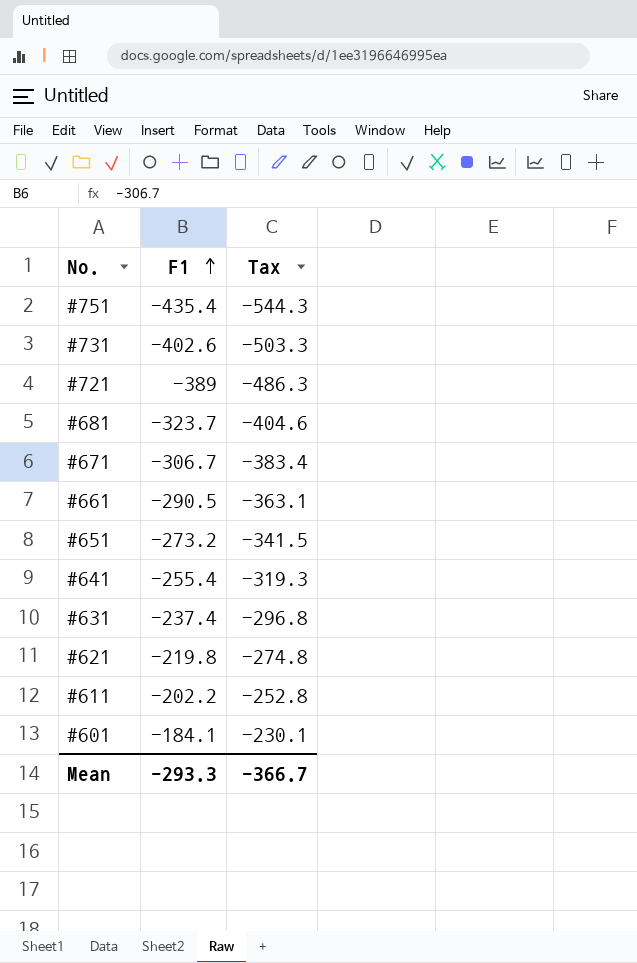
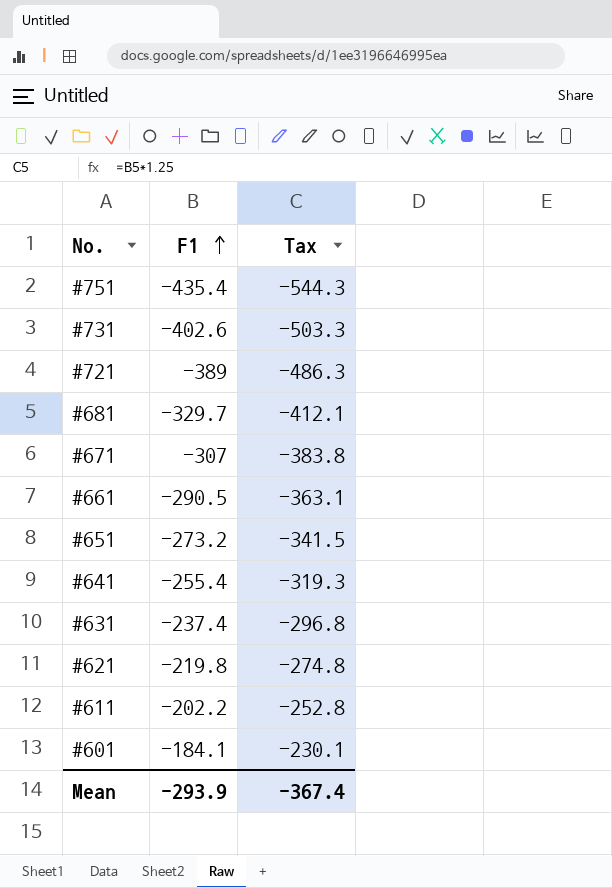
#681 | F1: -323.7 -> -329.7
#681 | Tax: -404.6 -> -412.1
#671 | F1: -306.7 -> -307
#671 | Tax: -383.4 -> -383.8
Mean | F1: -293.3 -> -293.9
Mean | Tax: -366.7 -> -367.4

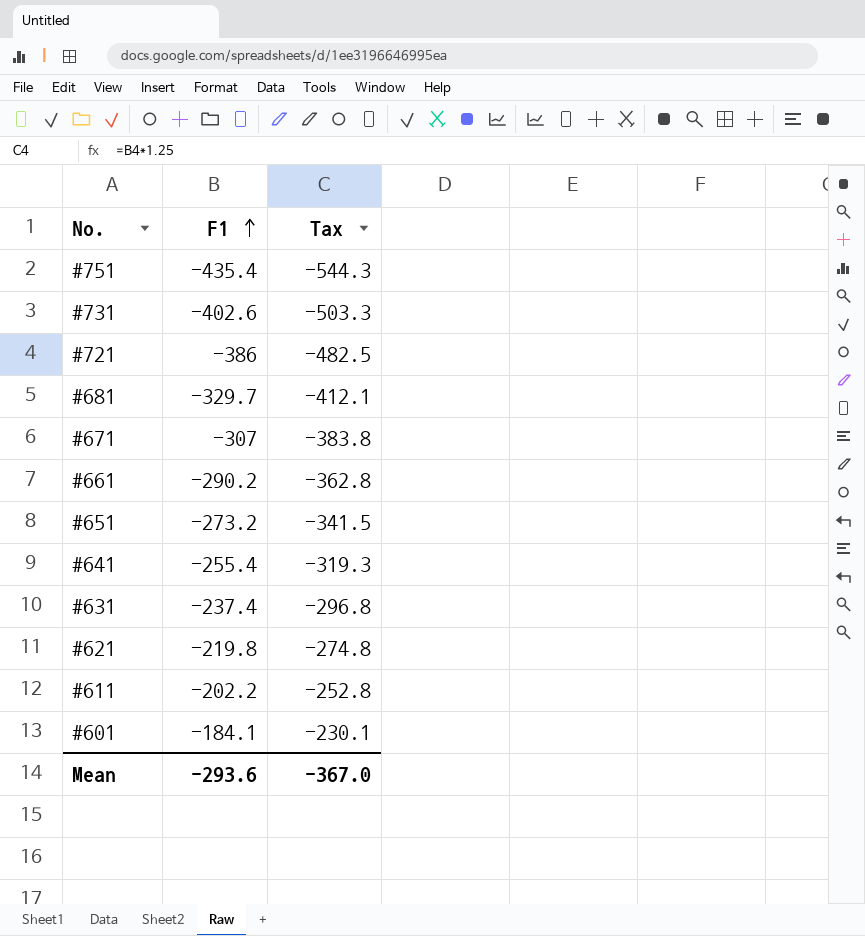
#721 | F1: -389 -> -386
#721 | Tax: -486.3 -> -482.5
#661 | F1: -290.5 -> -290.2
#661 | Tax: -363.1 -> -362.8
Mean | F1: -293.9 -> -293.6
Mean | Tax: -367.4 -> -367.0

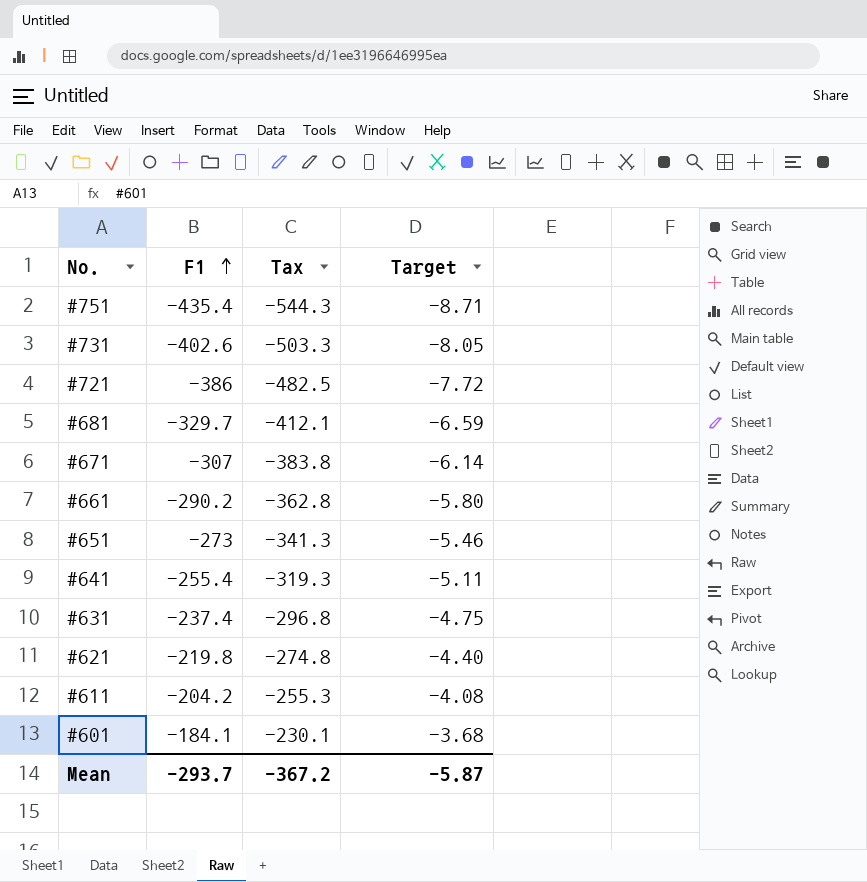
column Target | formula: none -> [F1] * 0.02
#651 | F1: -273.2 -> -273
#651 | Tax: -341.5 -> -341.3
#611 | F1: -202.2 -> -204.2
#611 | Tax: -252.8 -> -255.3
Mean | F1: -293.6 -> -293.7
Mean | Tax: -367.0 -> -367.2

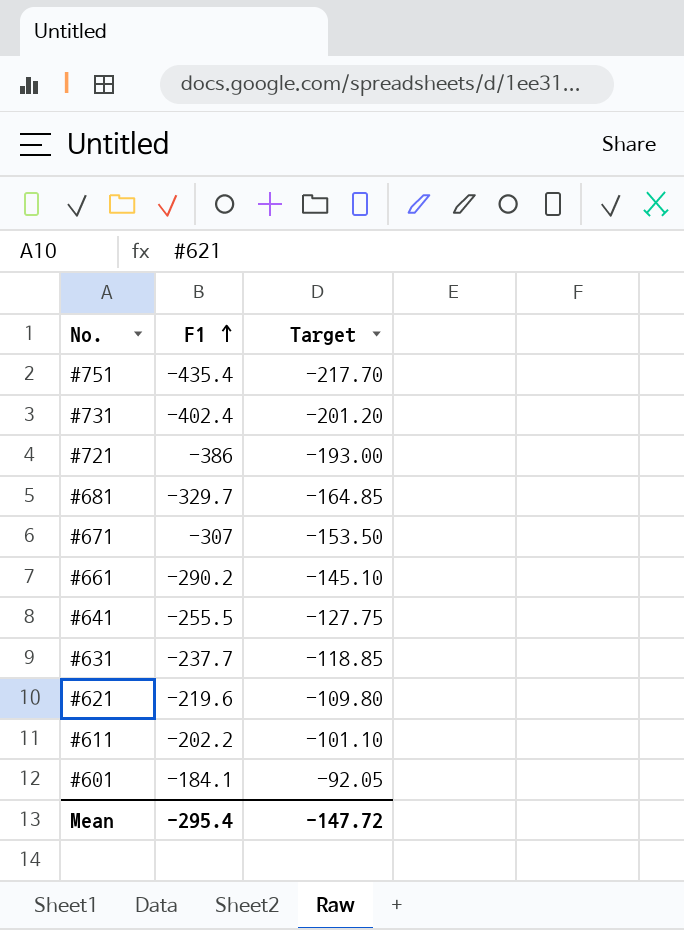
column Tax | formula: [F1] * 1.25 -> none
column Target | formula: [F1] * 0.02 -> [F1] * 0.5
row #651: -273 | -341.3 | -5.46 -> none
#731 | F1: -402.6 -> -402.4
#641 | F1: -255.4 -> -255.5
#631 | F1: -237.4 -> -237.7
#621 | F1: -219.8 -> -219.6
#611 | F1: -204.2 -> -202.2
Mean | F1: -293.7 -> -295.4
Mean | Target: -5.87 -> -147.72

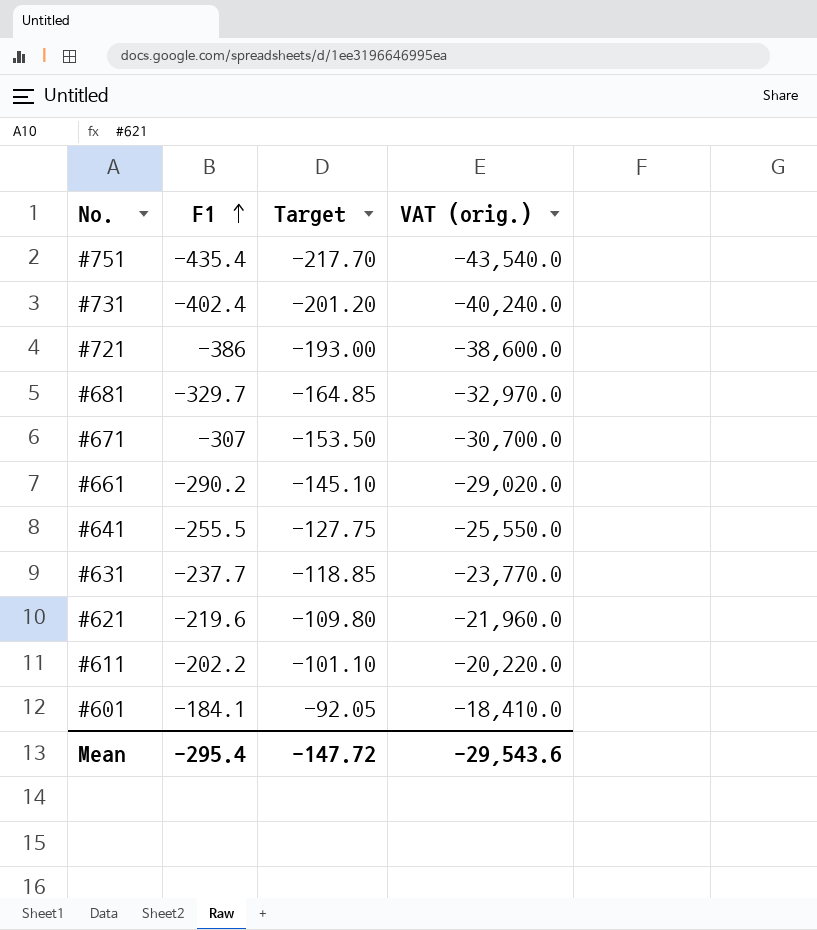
column VAT (orig.) | formula: none -> [F1] * 100

